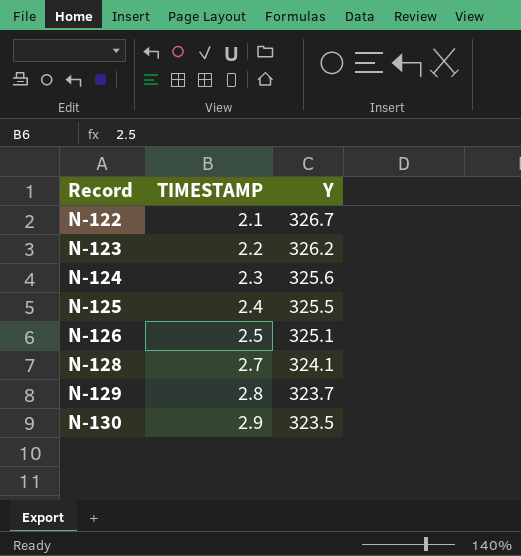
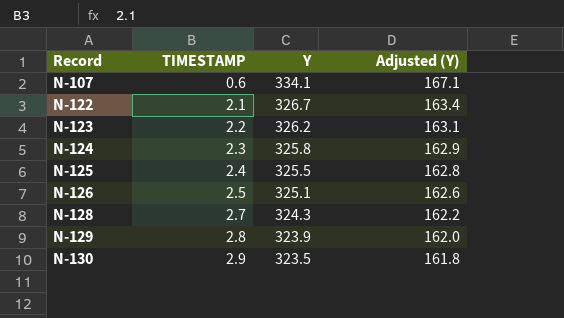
column Adjusted (Y) | formula: none -> [Y] * 0.5
row N-107: none -> 0.6 | 334.1 | 167.1
N-124 | Y: 325.6 -> 325.8
N-128 | Y: 324.1 -> 324.3
N-129 | Y: 323.7 -> 323.9

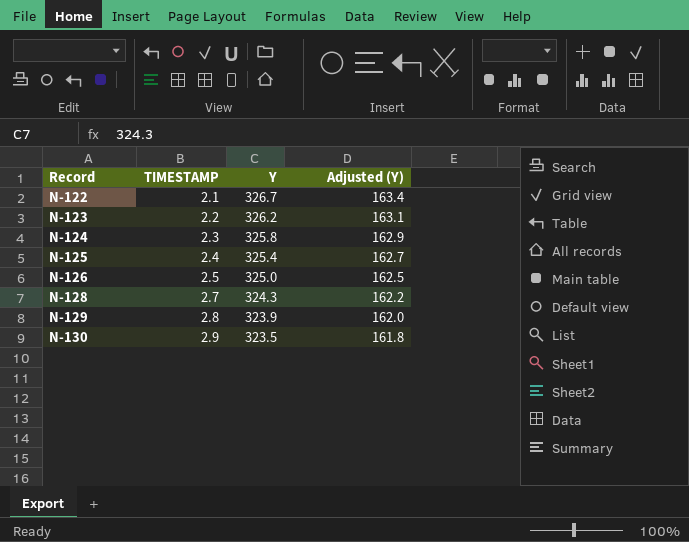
row N-107: 0.6 | 334.1 | 167.1 -> none
N-125 | Y: 325.5 -> 325.4
N-125 | Adjusted (Y): 162.8 -> 162.7
N-126 | Y: 325.1 -> 325.0
N-126 | Adjusted (Y): 162.6 -> 162.5

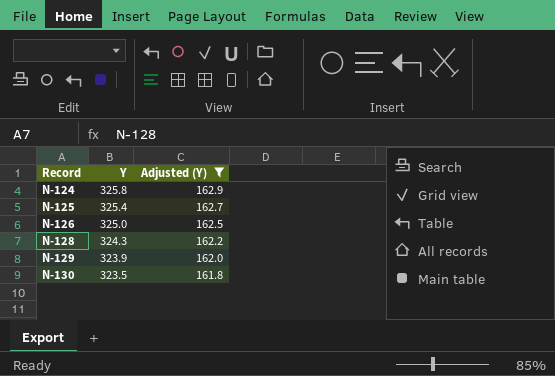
filter: none -> Adjusted (Y) <= 162.9
column TIMESTAMP | position: 2 -> none

